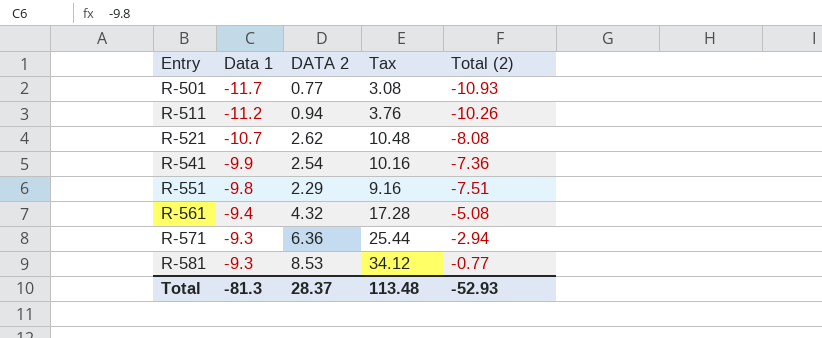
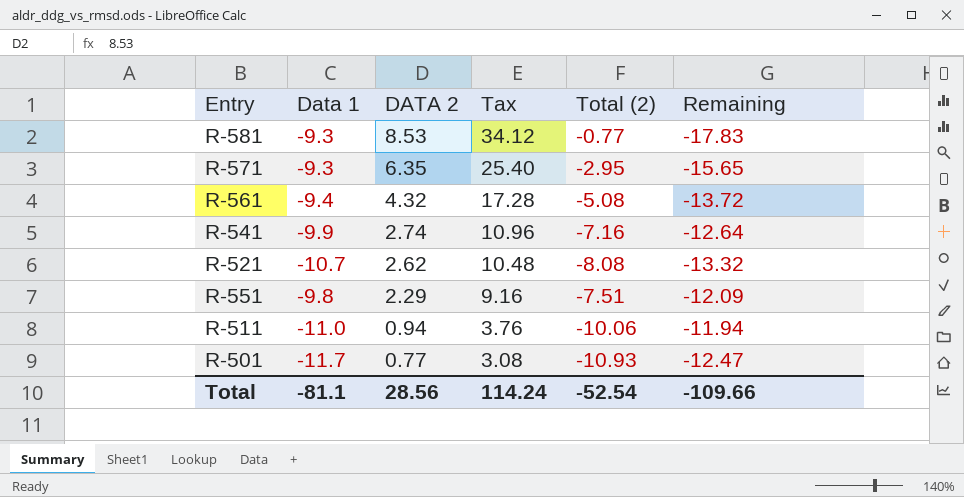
row order: Entry ascending -> DATA 2 descending
column Remaining | formula: none -> [Data 1] - [DATA 2]
R-571 | DATA 2: 6.36 -> 6.35
R-571 | Tax: 25.44 -> 25.40
R-571 | Total (2): -2.94 -> -2.95
R-541 | DATA 2: 2.54 -> 2.74
R-541 | Tax: 10.16 -> 10.96
R-541 | Total (2): -7.36 -> -7.16
R-511 | Data 1: -11.2 -> -11.0
R-511 | Total (2): -10.26 -> -10.06
Total | Data 1: -81.3 -> -81.1
Total | DATA 2: 28.37 -> 28.56
Total | Tax: 113.48 -> 114.24
Total | Total (2): -52.93 -> -52.54

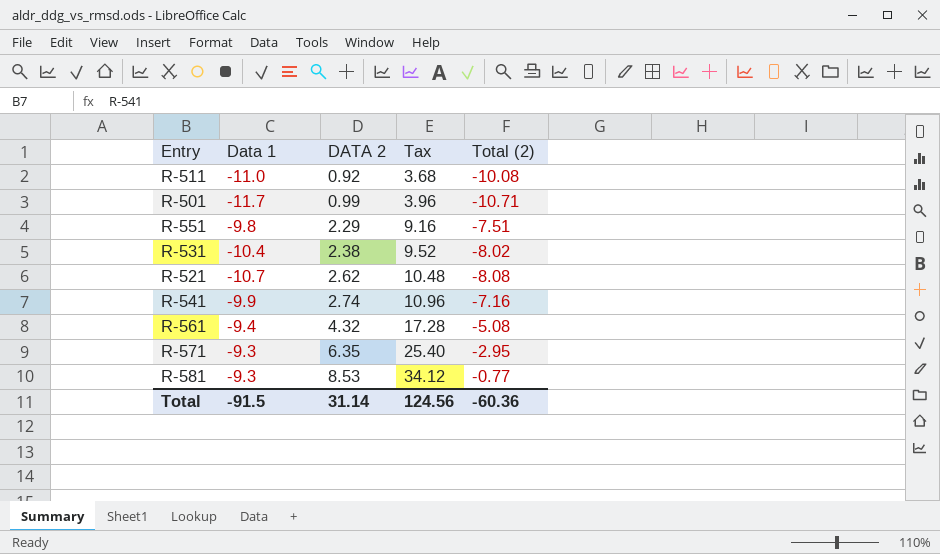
row order: DATA 2 descending -> DATA 2 ascending
column Remaining | formula: [Data 1] - [DATA 2] -> none
R-511 | DATA 2: 0.94 -> 0.92
R-511 | Tax: 3.76 -> 3.68
R-511 | Total (2): -10.06 -> -10.08
R-501 | DATA 2: 0.77 -> 0.99
R-501 | Tax: 3.08 -> 3.96
R-501 | Total (2): -10.93 -> -10.71
row R-531: none -> -10.4 | 2.38 | 9.52 | -8.02
Total | Data 1: -81.1 -> -91.5
Total | DATA 2: 28.56 -> 31.14
Total | Tax: 114.24 -> 124.56
Total | Total (2): -52.54 -> -60.36

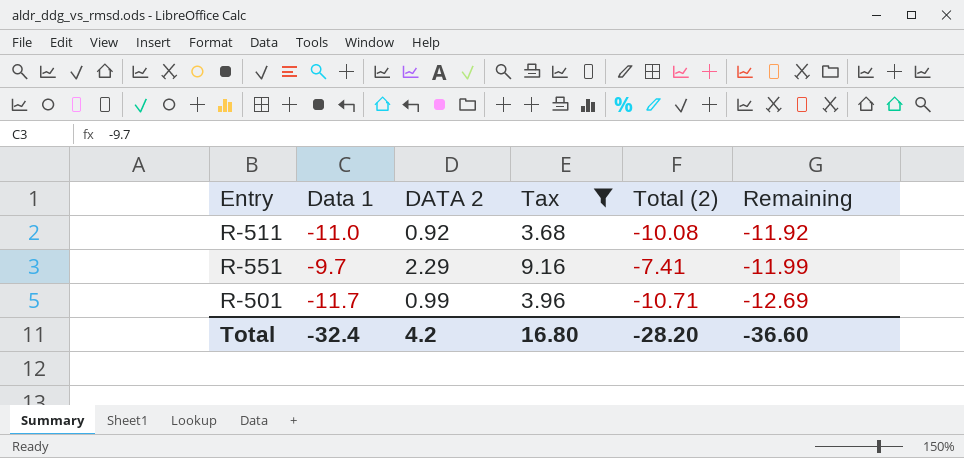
filter: none -> Tax <= 9.16
row order: DATA 2 ascending -> Remaining descending
column Remaining | formula: none -> [Data 1] - [DATA 2]
R-551 | Data 1: -9.8 -> -9.7
R-551 | Total (2): -7.51 -> -7.41
Total | Data 1: -91.5 -> -32.4
Total | DATA 2: 31.14 -> 4.2
Total | Tax: 124.56 -> 16.80
Total | Total (2): -60.36 -> -28.20

